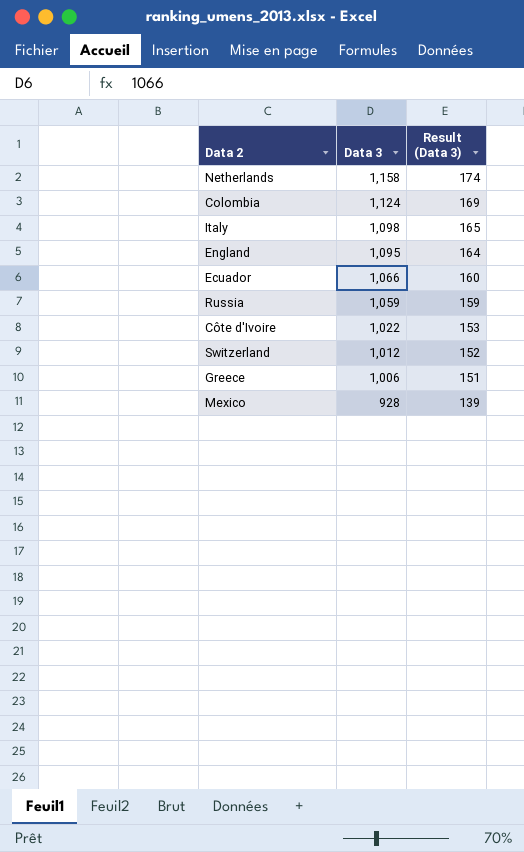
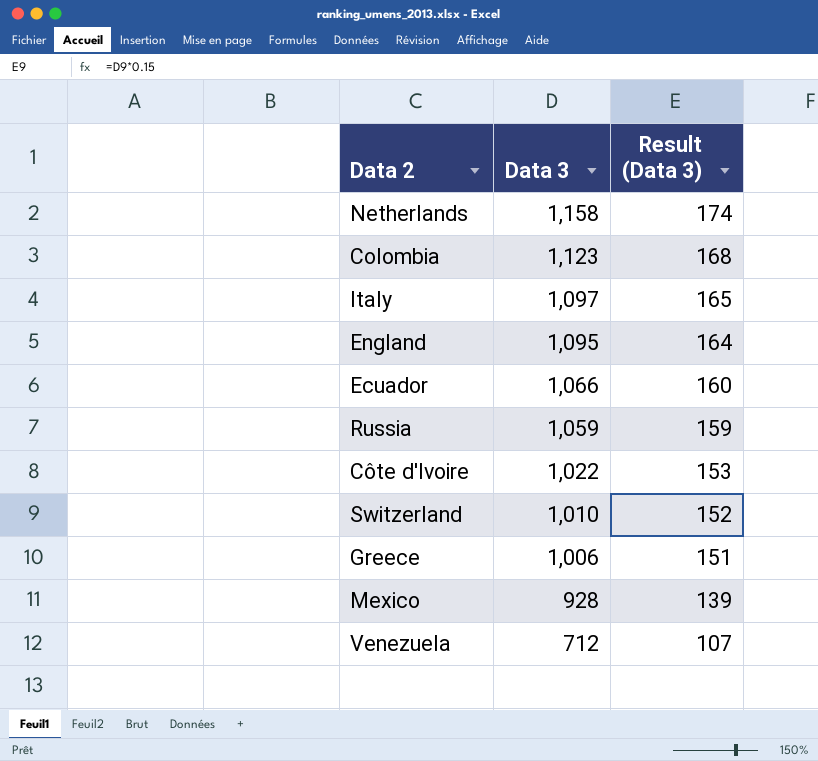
Colombia | Data 3: 1,124 -> 1,123
Colombia | Result (Data 3): 169 -> 168
Italy | Data 3: 1,098 -> 1,097
Switzerland | Data 3: 1,012 -> 1,010
row Venezuela: none -> 712 | 107

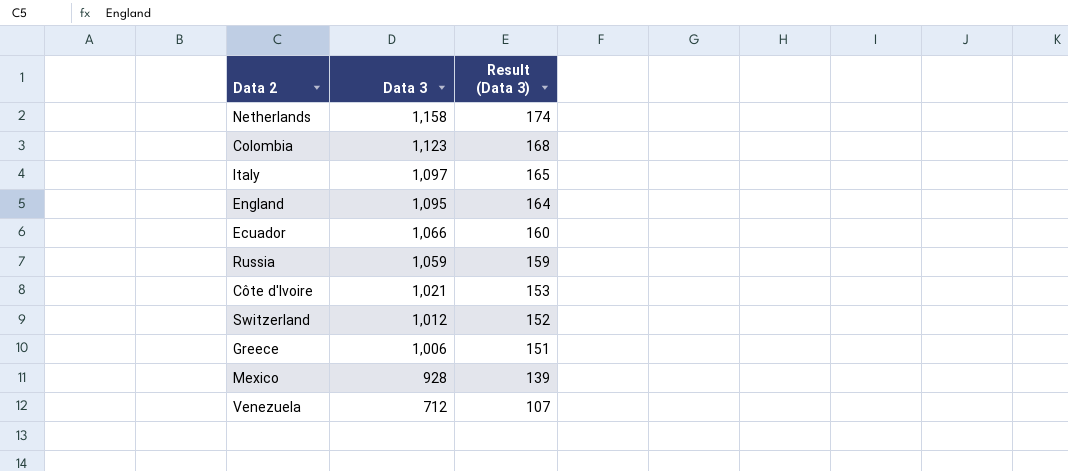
Côte d'Ivoire | Data 3: 1,022 -> 1,021
Switzerland | Data 3: 1,010 -> 1,012

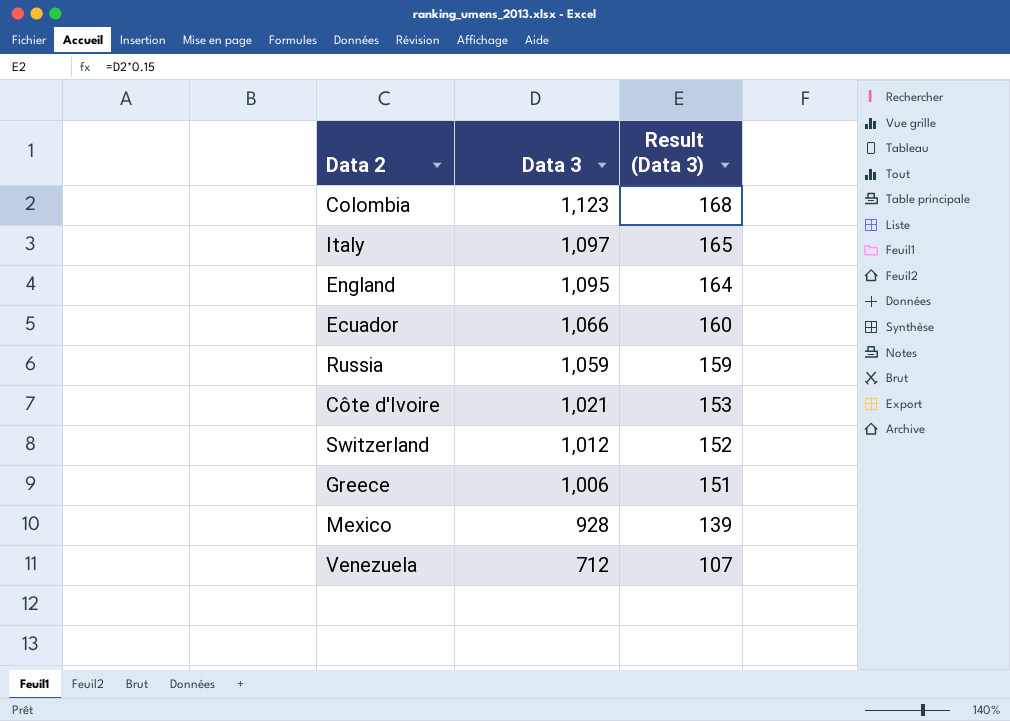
row Netherlands: 1,158 | 174 -> none

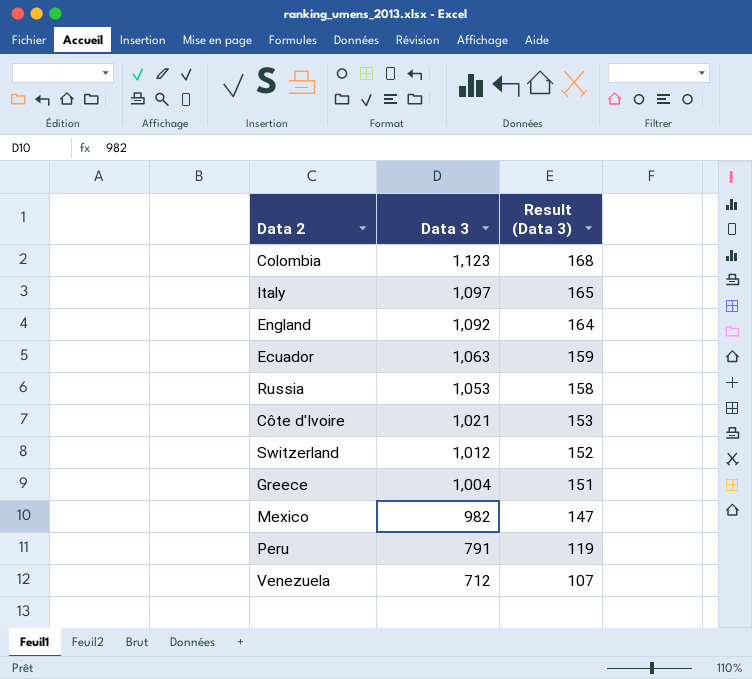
England | Data 3: 1,095 -> 1,092
Ecuador | Data 3: 1,066 -> 1,063
Ecuador | Result (Data 3): 160 -> 159
Russia | Data 3: 1,059 -> 1,053
Russia | Result (Data 3): 159 -> 158
Greece | Data 3: 1,006 -> 1,004
Mexico | Data 3: 928 -> 982
Mexico | Result (Data 3): 139 -> 147
row Peru: none -> 791 | 119

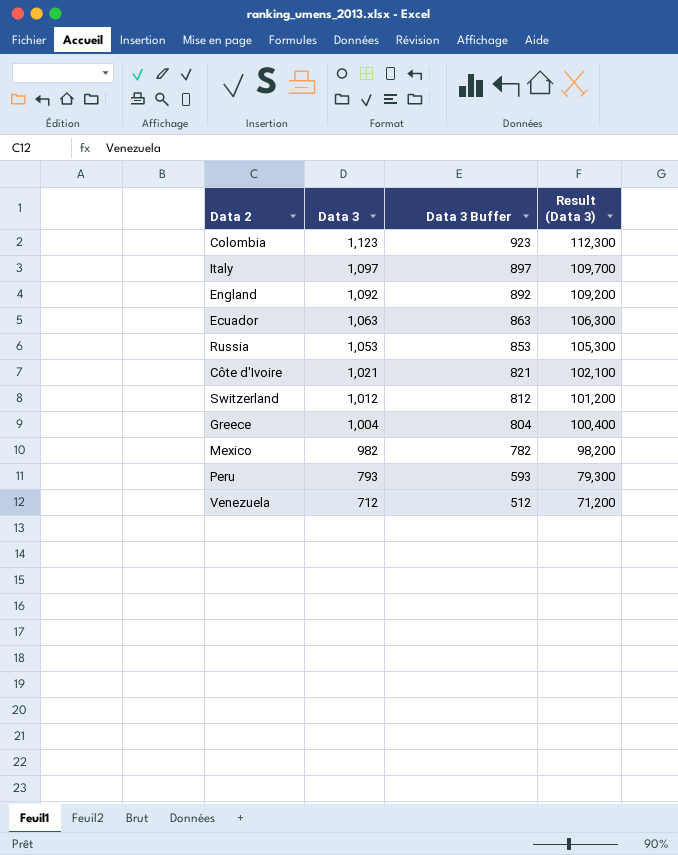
column Data 3 Buffer | formula: none -> [Data 3] - 200
column Result (Data 3) | formula: [Data 3] * 0.15 -> [Data 3] * 100
Peru | Data 3: 791 -> 793

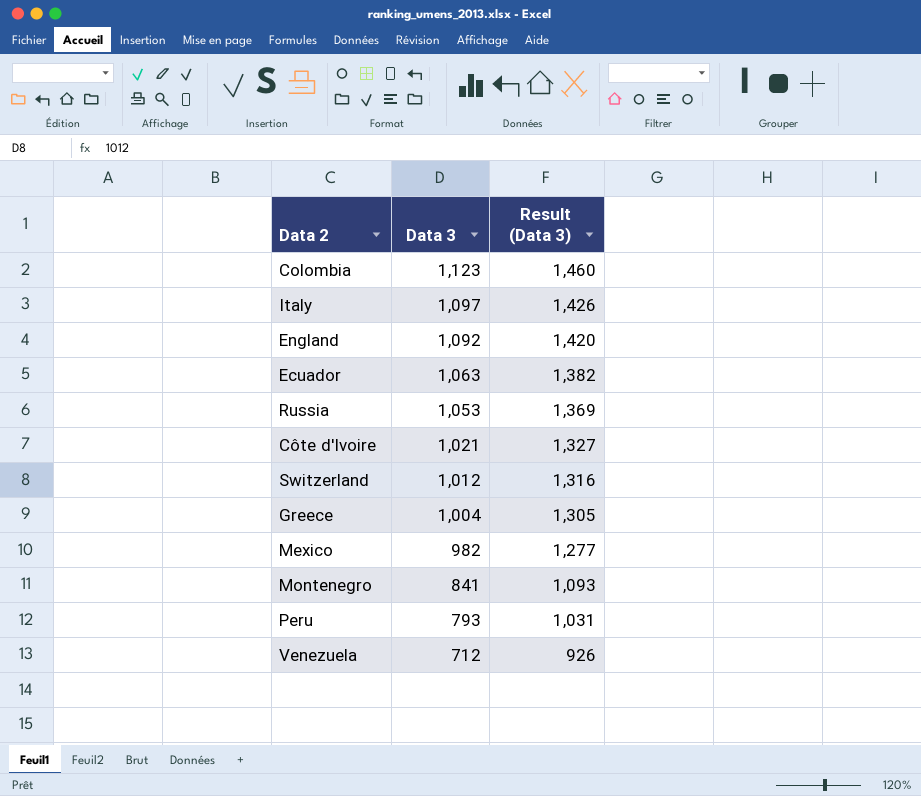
column Data 3 Buffer | formula: [Data 3] - 200 -> none
column Result (Data 3) | formula: [Data 3] * 100 -> [Data 3] * 1.3
row Montenegro: none -> 841 | 1,093

